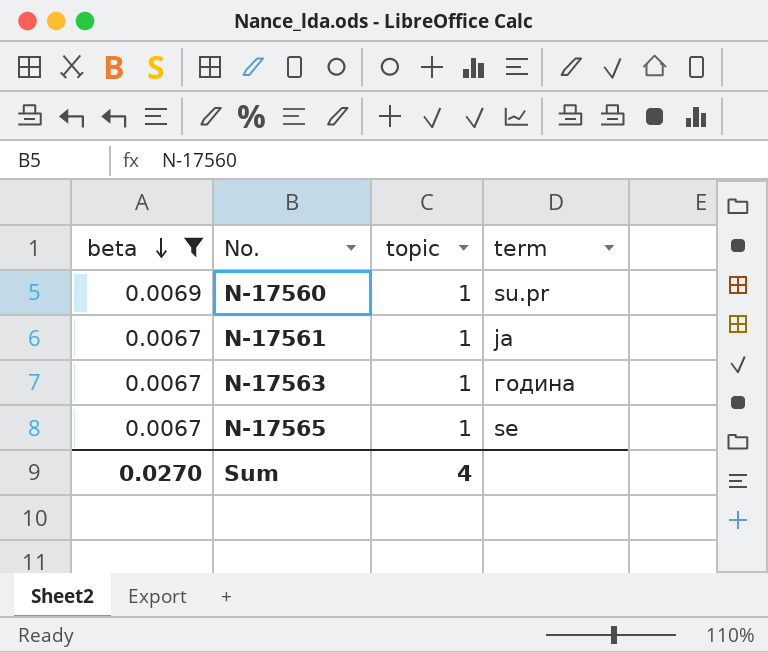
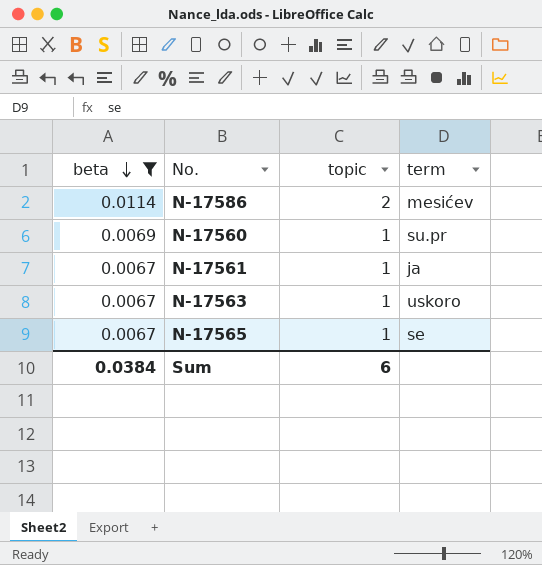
row N-17586: none -> 0.0114 | 2 | mesićev
N-17563 | term: година -> uskoro
Sum | beta: 0.0270 -> 0.0384
Sum | topic: 4 -> 6

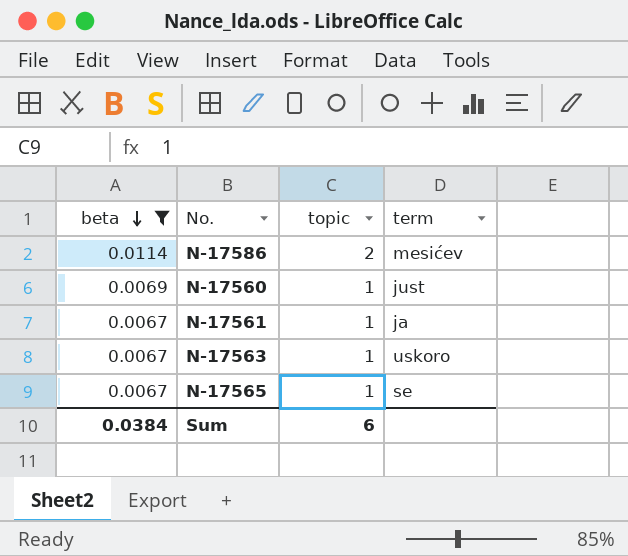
N-17560 | term: su.pr -> just

